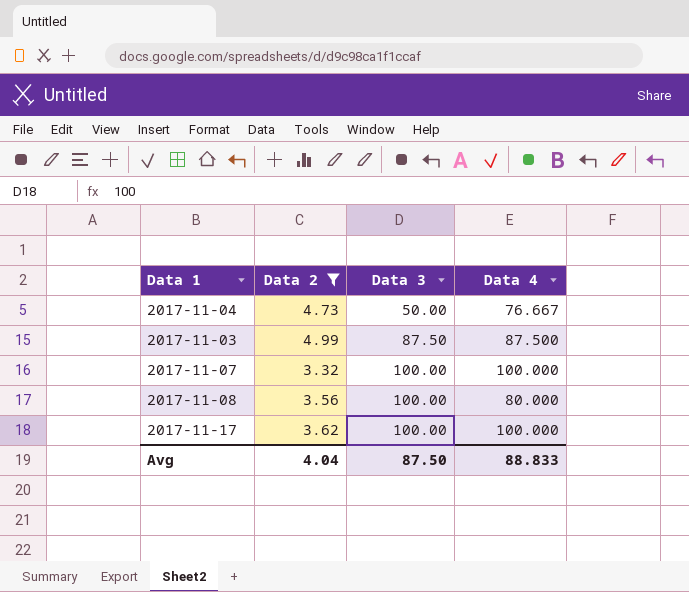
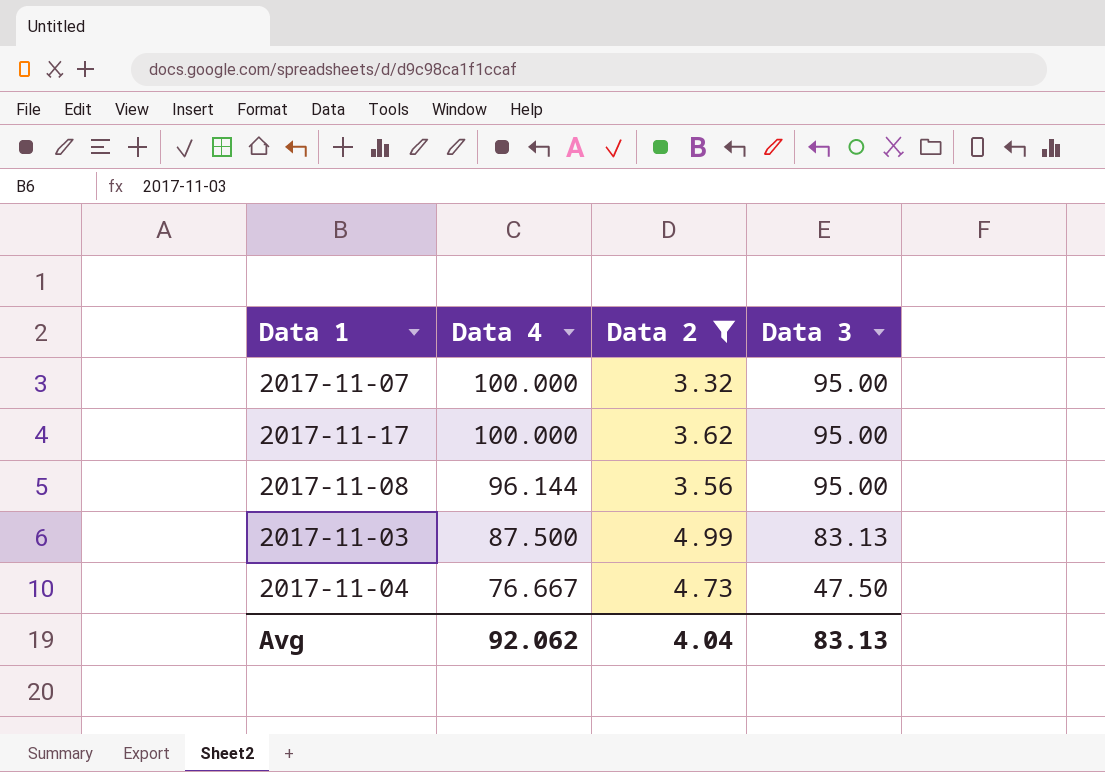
row order: Data 3 ascending -> Data 4 descending
column Data 4 | position: 4 -> 2
2017-11-07 | Data 3: 100.00 -> 95.00
2017-11-17 | Data 3: 100.00 -> 95.00
2017-11-08 | Data 4: 80.000 -> 96.144
2017-11-08 | Data 3: 100.00 -> 95.00
2017-11-03 | Data 3: 87.50 -> 83.13
2017-11-04 | Data 3: 50.00 -> 47.50
Avg | Data 4: 88.833 -> 92.062
Avg | Data 3: 87.50 -> 83.13

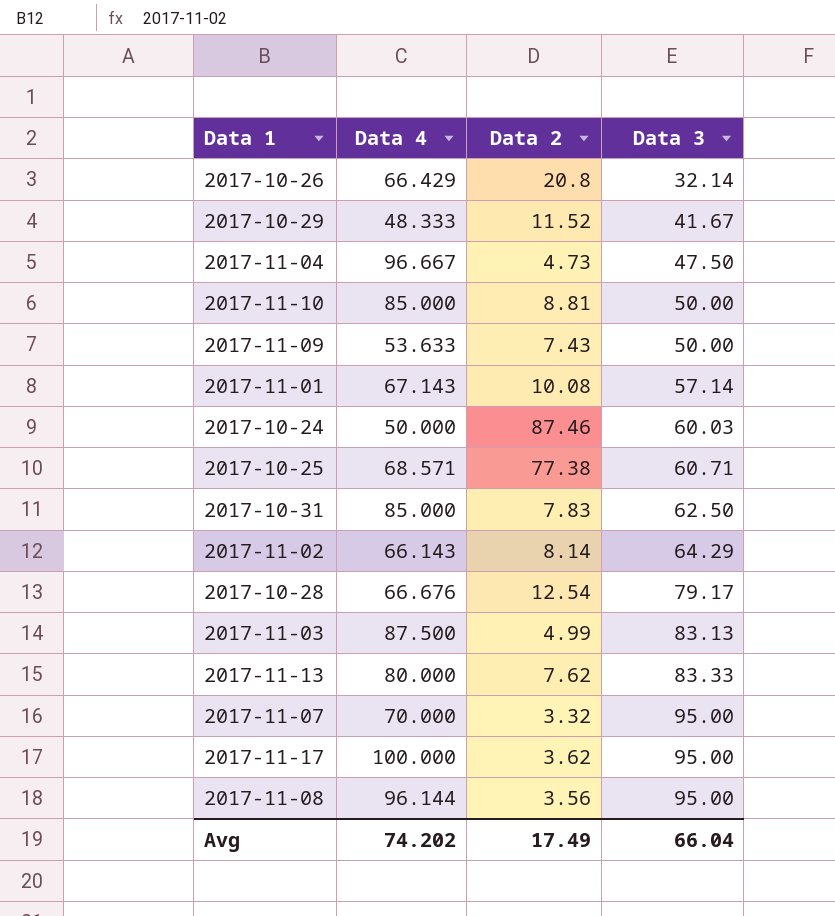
filter: Data 2 <= 4.99 -> none
row order: Data 4 descending -> Data 3 ascending
2017-11-04 | Data 4: 76.667 -> 96.667
2017-11-07 | Data 4: 100.000 -> 70.000
Avg | Data 4: 92.062 -> 74.202
Avg | Data 2: 4.04 -> 17.49
Avg | Data 3: 83.13 -> 66.04

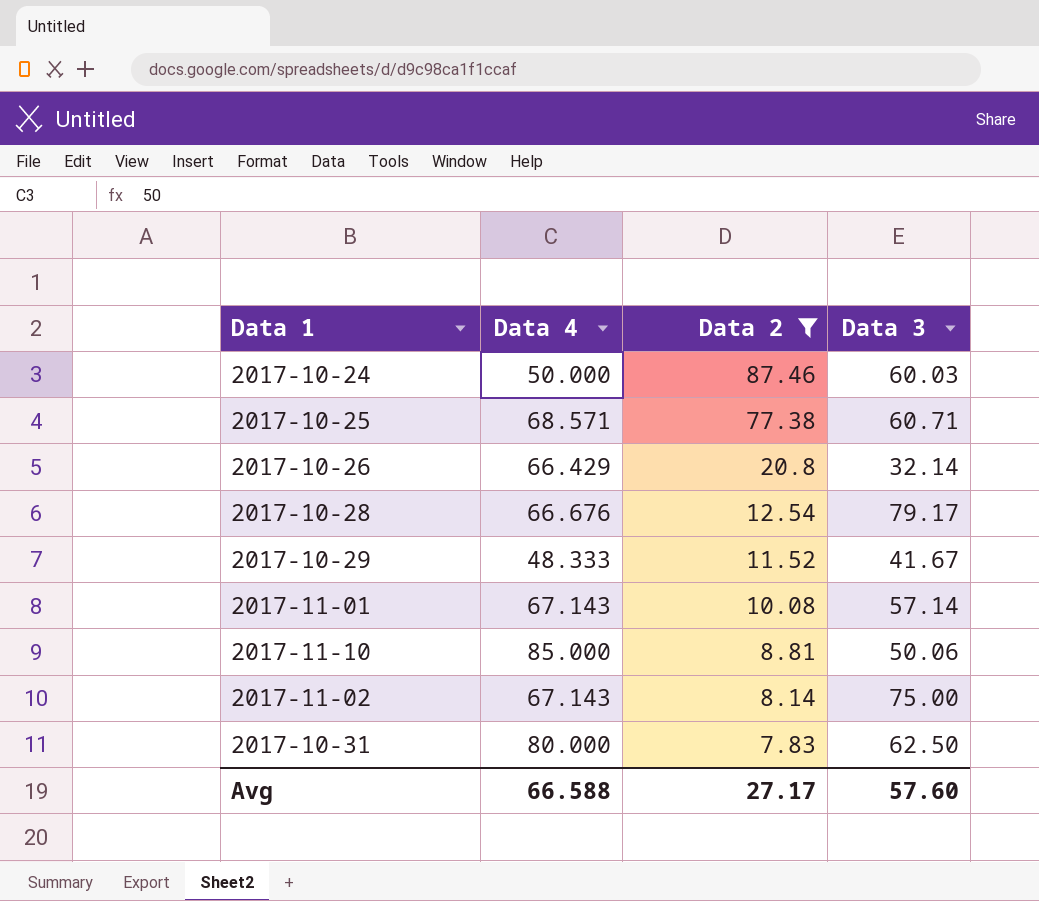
filter: none -> Data 2 >= 7.83
row order: Data 3 ascending -> Data 2 descending
2017-11-10 | Data 3: 50.00 -> 50.06
2017-11-02 | Data 4: 66.143 -> 67.143
2017-11-02 | Data 3: 64.29 -> 75.00
2017-10-31 | Data 4: 85.000 -> 80.000
Avg | Data 4: 74.202 -> 66.588
Avg | Data 2: 17.49 -> 27.17
Avg | Data 3: 66.04 -> 57.60

